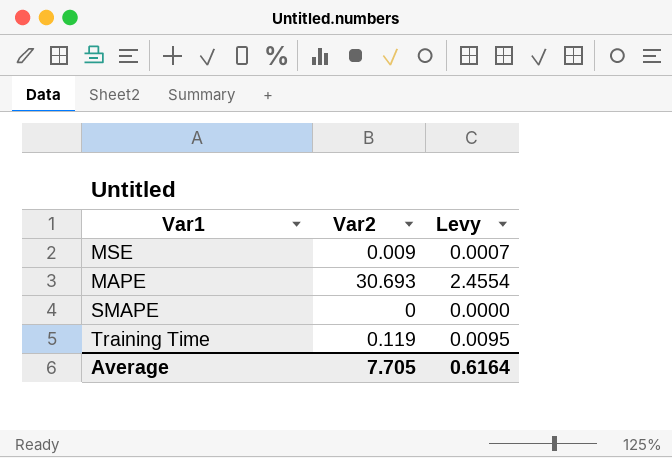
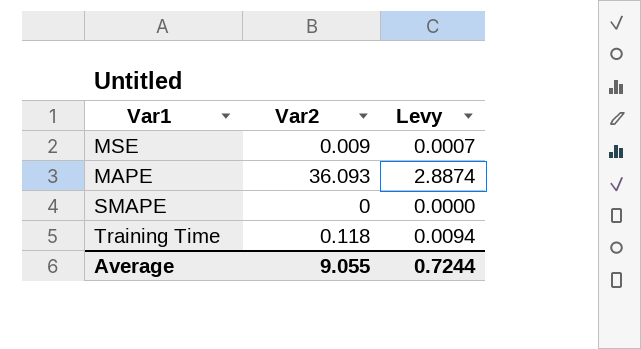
MAPE | Var2: 30.693 -> 36.093
MAPE | Levy: 2.4554 -> 2.8874
Training Time | Var2: 0.119 -> 0.118
Training Time | Levy: 0.0095 -> 0.0094
Average | Var2: 7.705 -> 9.055
Average | Levy: 0.6164 -> 0.7244

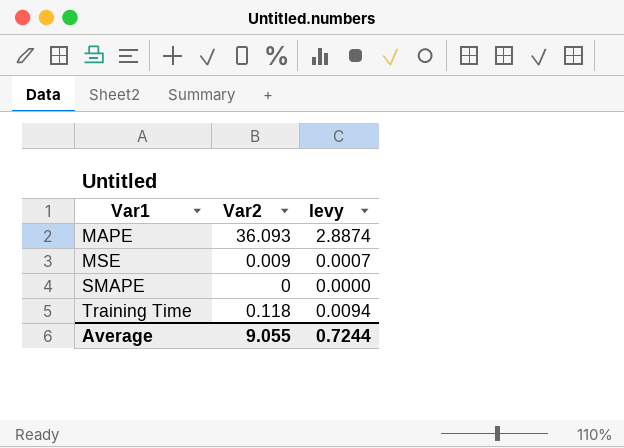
row order: none -> Var1 ascending
column name: Levy -> levy

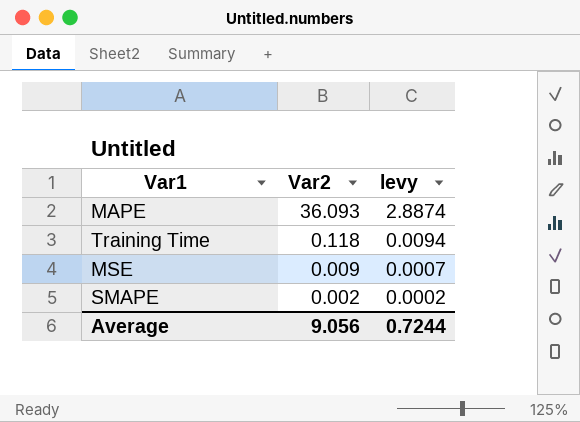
row order: Var1 ascending -> Var2 descending
SMAPE | Var2: 0 -> 0.002
SMAPE | levy: 0.0000 -> 0.0002
Average | Var2: 9.055 -> 9.056

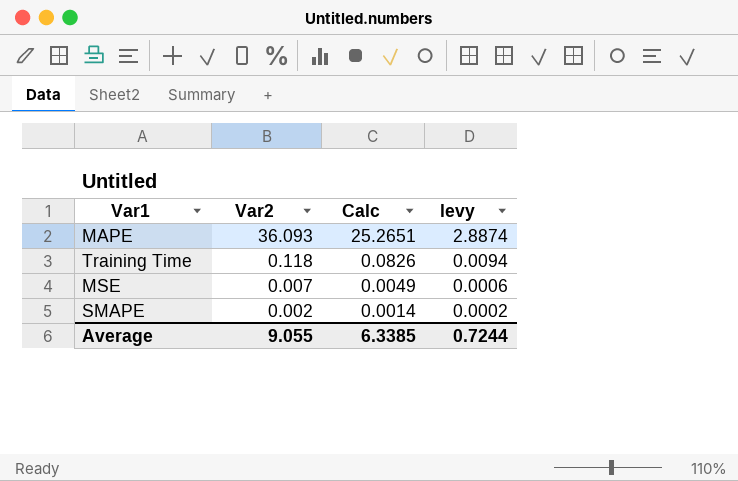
column Calc | formula: none -> [Var2] * 0.7
MSE | Var2: 0.009 -> 0.007
MSE | levy: 0.0007 -> 0.0006
Average | Var2: 9.056 -> 9.055

